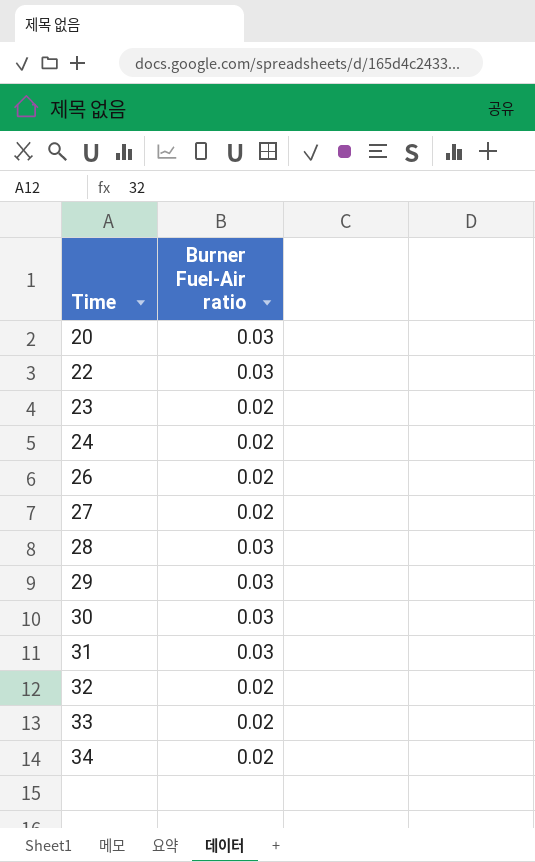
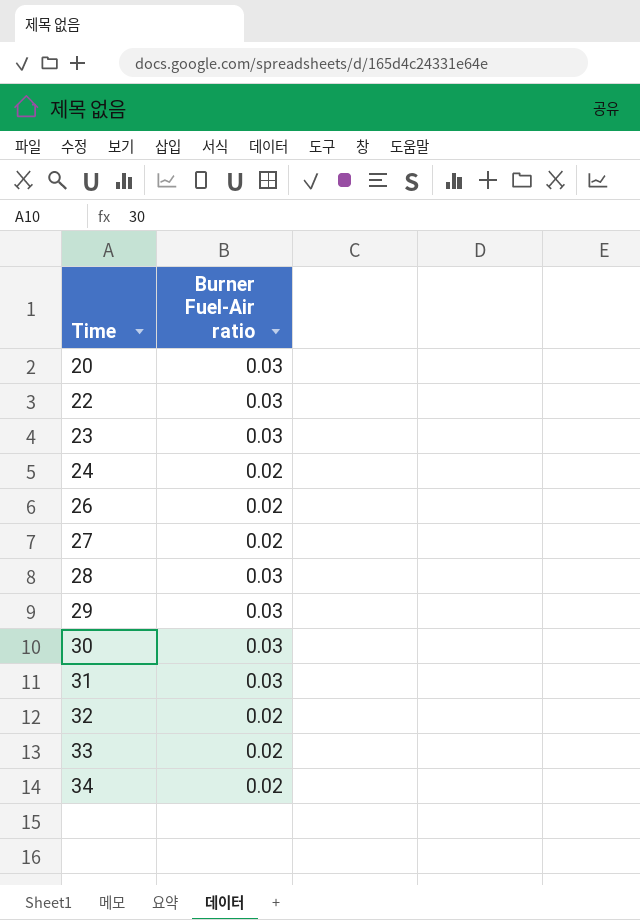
23 | Burner Fuel-Air ratio: 0.02 -> 0.03

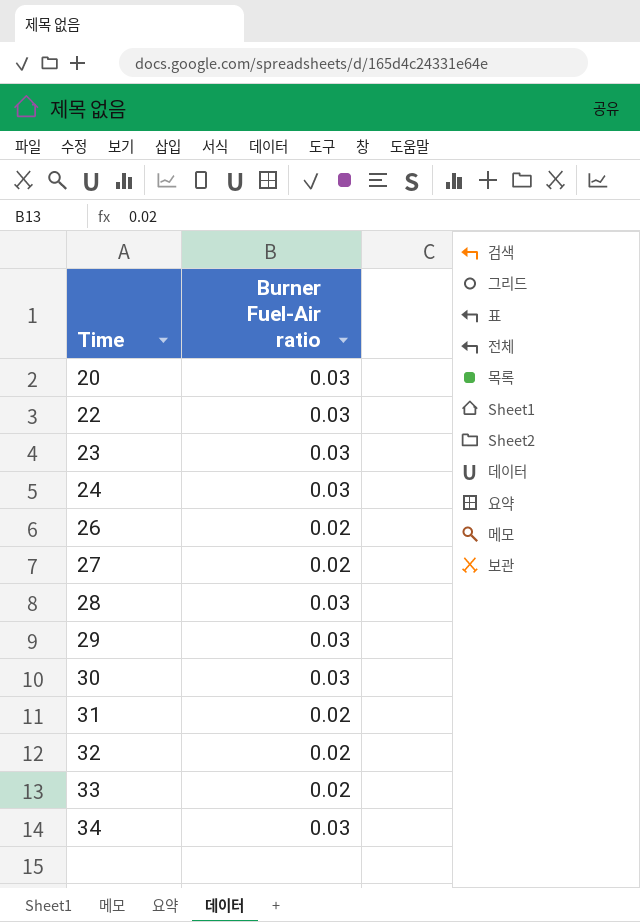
24 | Burner Fuel-Air ratio: 0.02 -> 0.03
31 | Burner Fuel-Air ratio: 0.03 -> 0.02
34 | Burner Fuel-Air ratio: 0.02 -> 0.03

